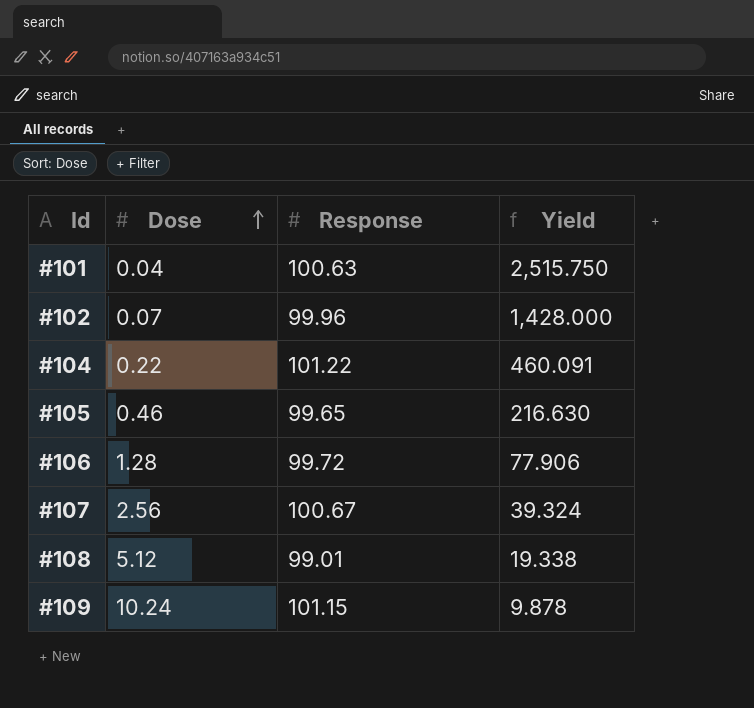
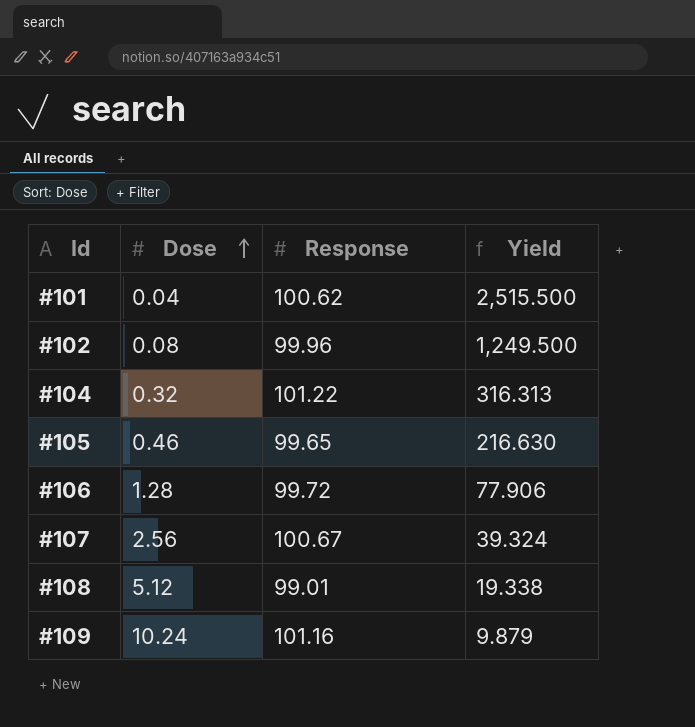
#101 | Response: 100.63 -> 100.62
#101 | Yield: 2,515.750 -> 2,515.500
#102 | Dose: 0.07 -> 0.08
#102 | Yield: 1,428.000 -> 1,249.500
#104 | Dose: 0.22 -> 0.32
#104 | Yield: 460.091 -> 316.313
#109 | Response: 101.15 -> 101.16
#109 | Yield: 9.878 -> 9.879

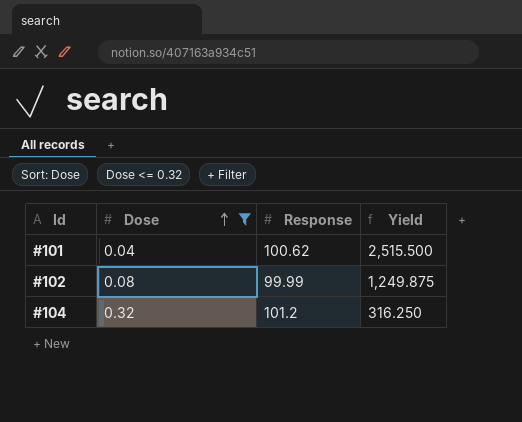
filter: none -> Dose <= 0.32
#102 | Response: 99.96 -> 99.99
#102 | Yield: 1,249.500 -> 1,249.875
#104 | Response: 101.22 -> 101.2
#104 | Yield: 316.313 -> 316.250

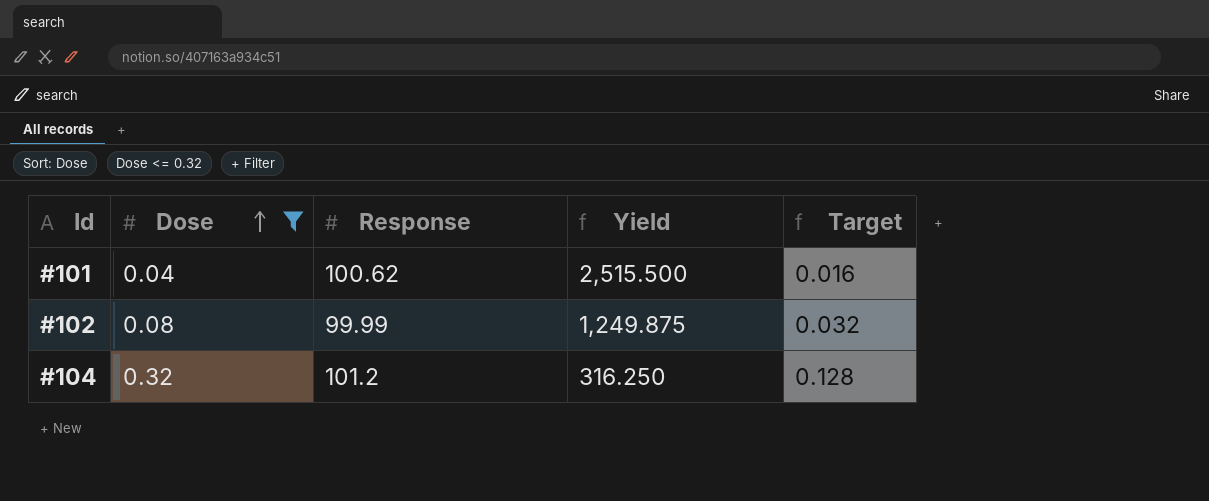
column Target | formula: none -> [Dose] * 0.4

